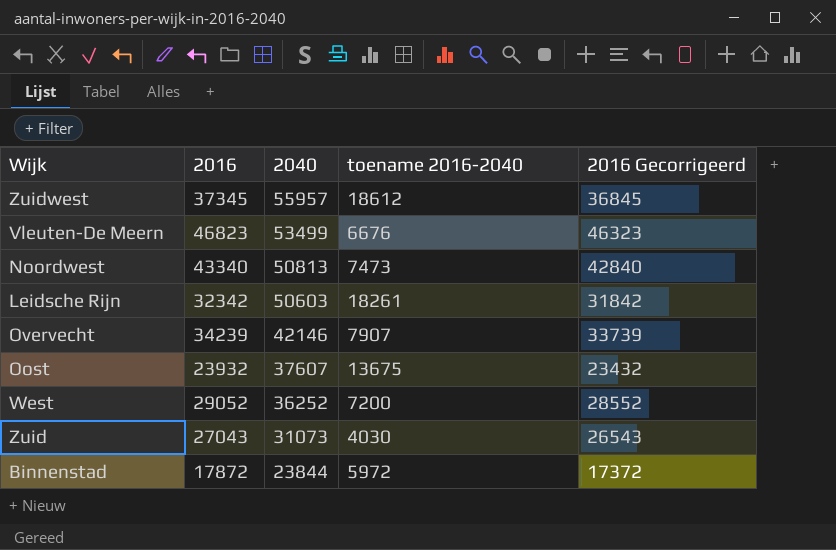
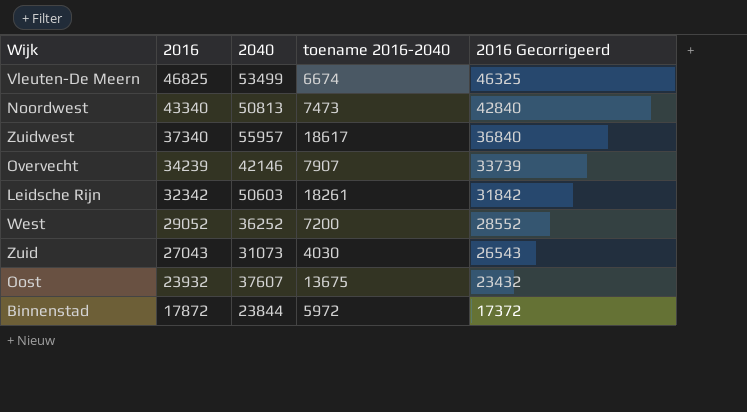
row order: 2040 descending -> 2016 descending
Vleuten-De Meern | 2016: 46823 -> 46825
Vleuten-De Meern | toename 2016-2040: 6676 -> 6674
Vleuten-De Meern | 2016 Gecorrigeerd: 46323 -> 46325
Zuidwest | 2016: 37345 -> 37340
Zuidwest | toename 2016-2040: 18612 -> 18617
Zuidwest | 2016 Gecorrigeerd: 36845 -> 36840

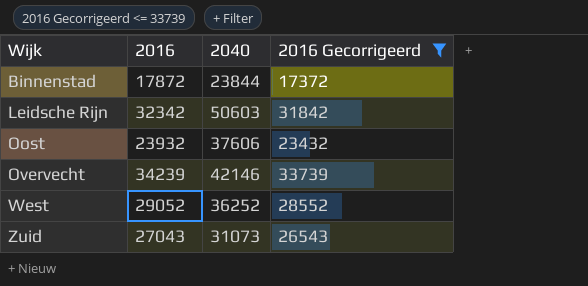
filter: none -> 2016 Gecorrigeerd <= 33739
row order: 2016 descending -> Wijk ascending
column toename 2016-2040 | formula: [2040] - [2016] -> none
Oost | 2040: 37607 -> 37606

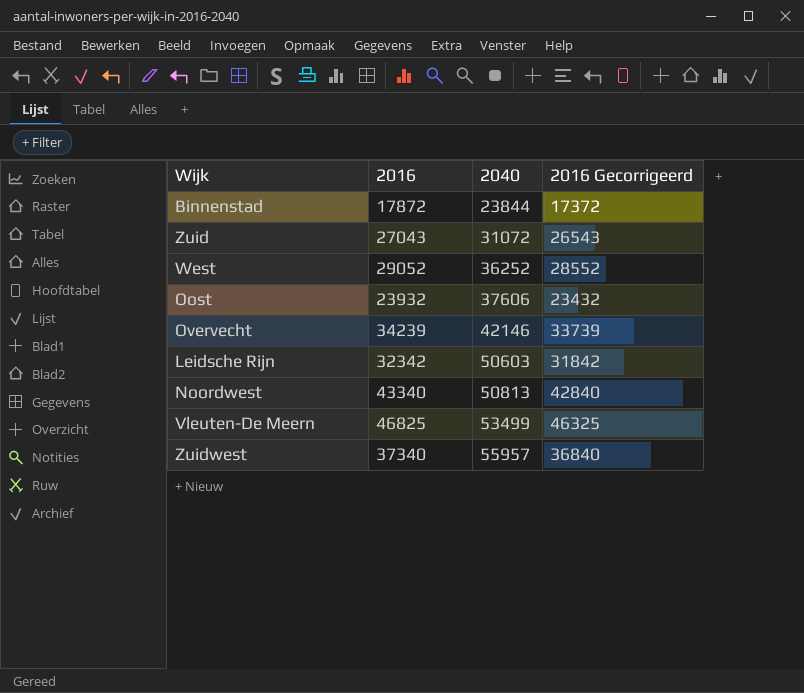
filter: 2016 Gecorrigeerd <= 33739 -> none
row order: Wijk ascending -> 2040 ascending
Zuid | 2040: 31073 -> 31072

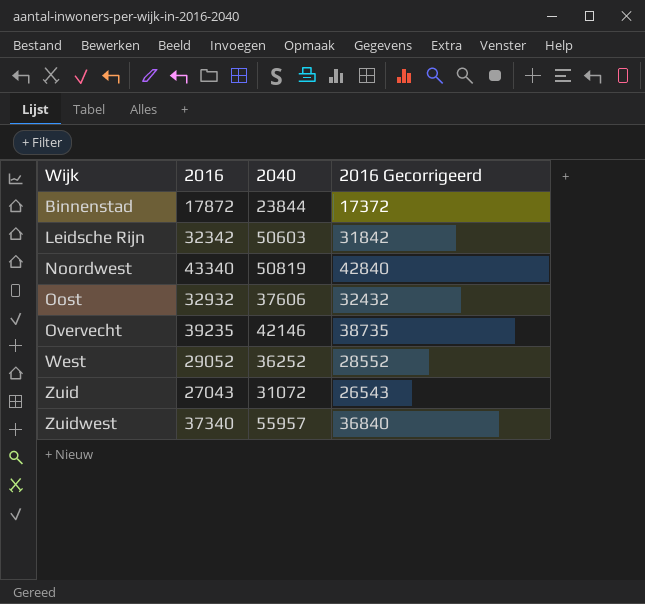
row order: 2040 ascending -> Wijk ascending
row Vleuten-De Meern: 46825 | 53499 | 46325 -> none
Noordwest | 2040: 50813 -> 50819
Oost | 2016: 23932 -> 32932
Oost | 2016 Gecorrigeerd: 23432 -> 32432
Overvecht | 2016: 34239 -> 39235
Overvecht | 2016 Gecorrigeerd: 33739 -> 38735

